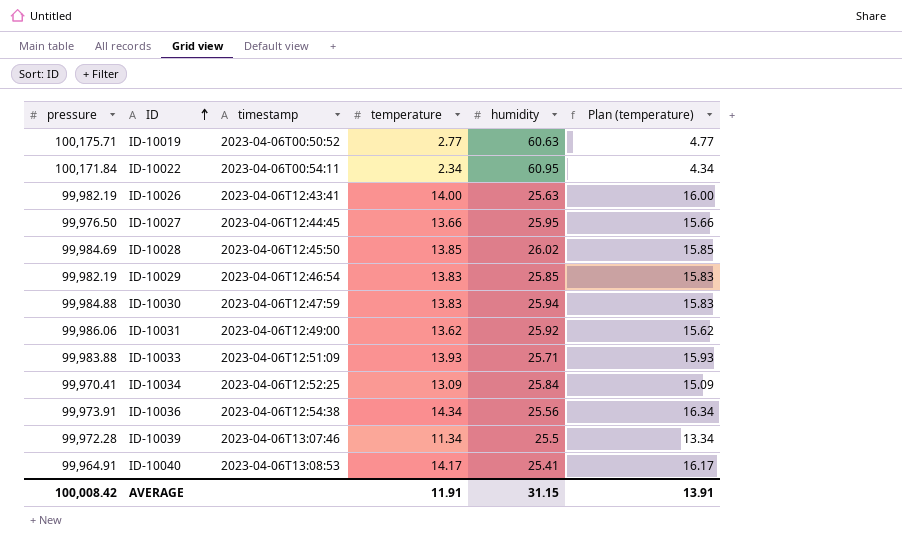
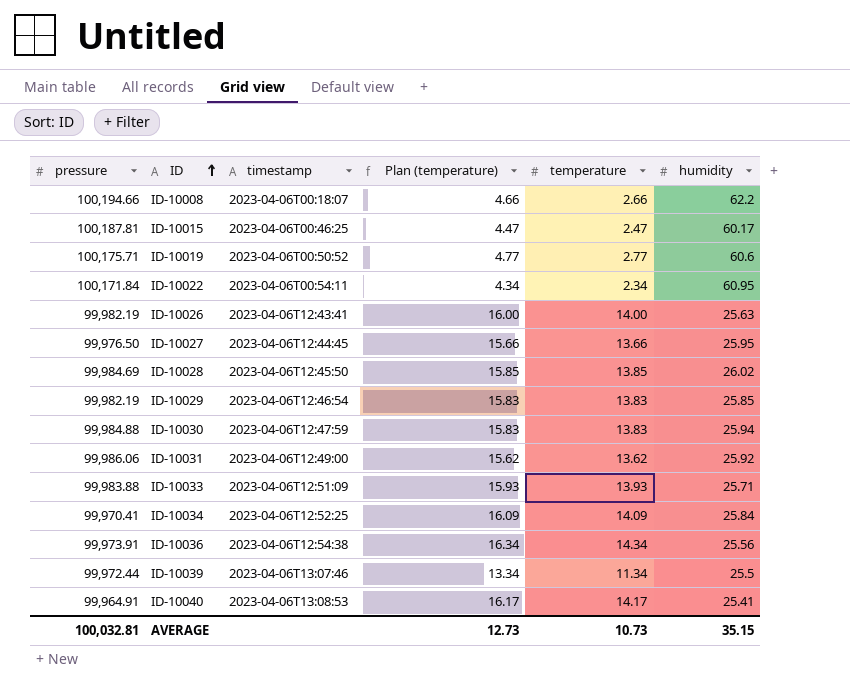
column Plan (temperature) | position: 6 -> 4
row ID-10008: none -> 100,194.66 | 2023-04-06T00:18:07 | 4.66 | 2.66 | 62.2
row ID-10015: none -> 100,187.81 | 2023-04-06T00:46:25 | 4.47 | 2.47 | 60.17
ID-10019 | humidity: 60.63 -> 60.6
ID-10034 | Plan (temperature): 15.09 -> 16.09
ID-10034 | temperature: 13.09 -> 14.09
ID-10039 | pressure: 99,972.28 -> 99,972.44
AVERAGE | pressure: 100,008.42 -> 100,032.81
AVERAGE | Plan (temperature): 13.91 -> 12.73
AVERAGE | temperature: 11.91 -> 10.73
AVERAGE | humidity: 31.15 -> 35.15

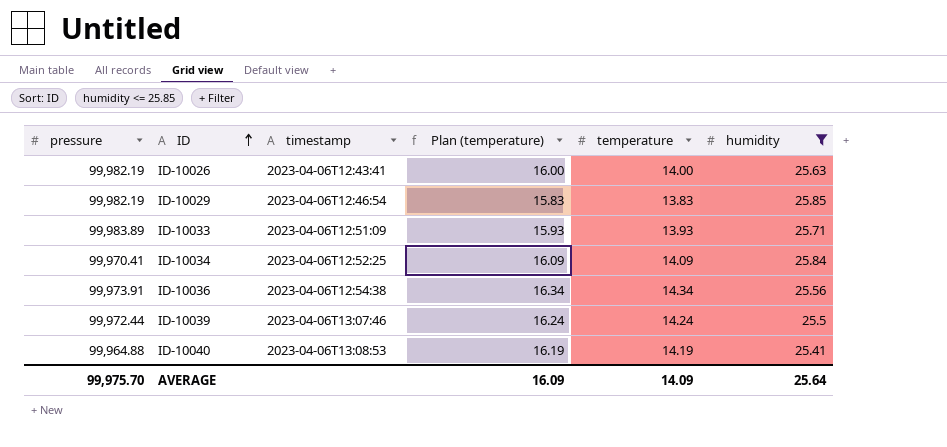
filter: none -> humidity <= 25.85
ID-10033 | pressure: 99,983.88 -> 99,983.89
ID-10039 | Plan (temperature): 13.34 -> 16.24
ID-10039 | temperature: 11.34 -> 14.24
ID-10040 | pressure: 99,964.91 -> 99,964.88
ID-10040 | Plan (temperature): 16.17 -> 16.19
ID-10040 | temperature: 14.17 -> 14.19
AVERAGE | pressure: 100,032.81 -> 99,975.70
AVERAGE | Plan (temperature): 12.73 -> 16.09
AVERAGE | temperature: 10.73 -> 14.09
AVERAGE | humidity: 35.15 -> 25.64

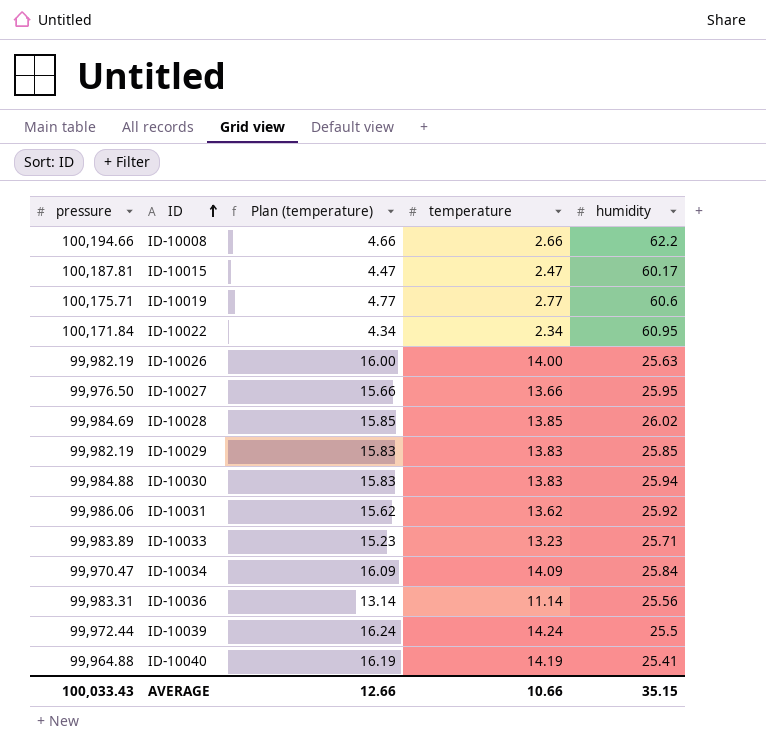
filter: humidity <= 25.85 -> none
column timestamp | position: 3 -> none
ID-10033 | Plan (temperature): 15.93 -> 15.23
ID-10033 | temperature: 13.93 -> 13.23
ID-10034 | pressure: 99,970.41 -> 99,970.47
ID-10036 | pressure: 99,973.91 -> 99,983.31
ID-10036 | Plan (temperature): 16.34 -> 13.14
ID-10036 | temperature: 14.34 -> 11.14
AVERAGE | pressure: 99,975.70 -> 100,033.43
AVERAGE | Plan (temperature): 16.09 -> 12.66
AVERAGE | temperature: 14.09 -> 10.66
AVERAGE | humidity: 25.64 -> 35.15

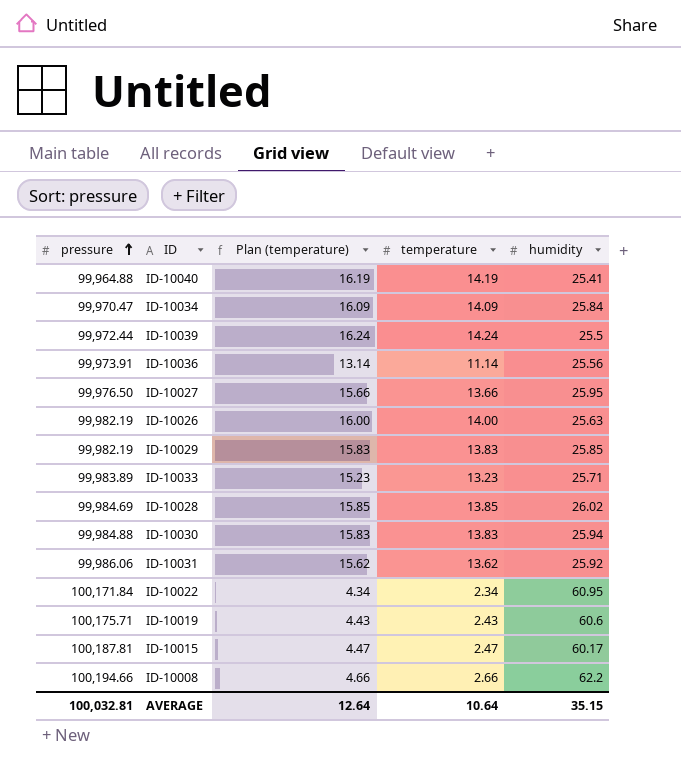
row order: ID ascending -> pressure ascending
ID-10036 | pressure: 99,983.31 -> 99,973.91
ID-10019 | Plan (temperature): 4.77 -> 4.43
ID-10019 | temperature: 2.77 -> 2.43
AVERAGE | pressure: 100,033.43 -> 100,032.81
AVERAGE | Plan (temperature): 12.66 -> 12.64
AVERAGE | temperature: 10.66 -> 10.64

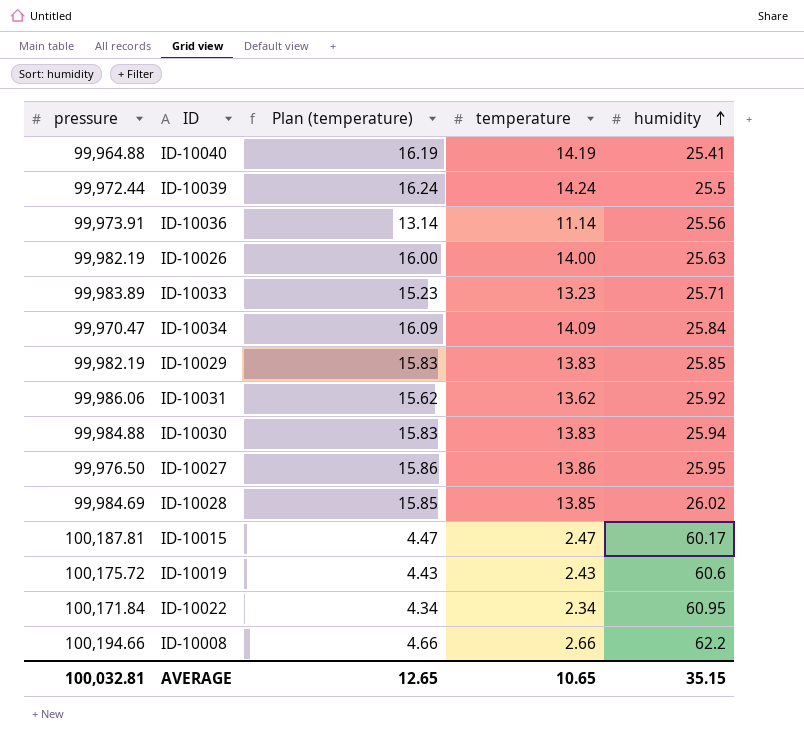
row order: pressure ascending -> humidity ascending
ID-10027 | Plan (temperature): 15.66 -> 15.86
ID-10027 | temperature: 13.66 -> 13.86
ID-10019 | pressure: 100,175.71 -> 100,175.72
AVERAGE | Plan (temperature): 12.64 -> 12.65
AVERAGE | temperature: 10.64 -> 10.65

